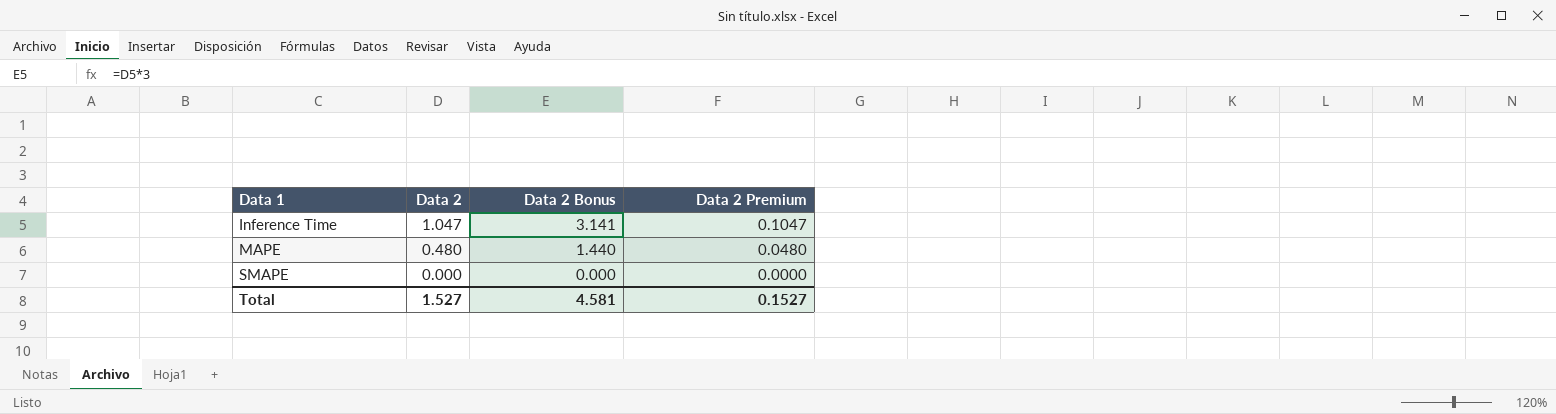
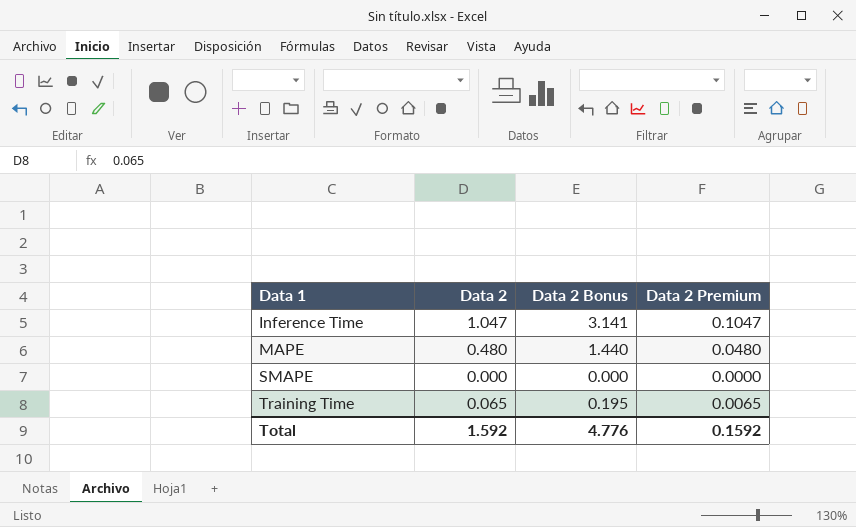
row Training Time: none -> 0.065 | 0.195 | 0.0065
Total | Data 2: 1.527 -> 1.592
Total | Data 2 Bonus: 4.581 -> 4.776
Total | Data 2 Premium: 0.1527 -> 0.1592

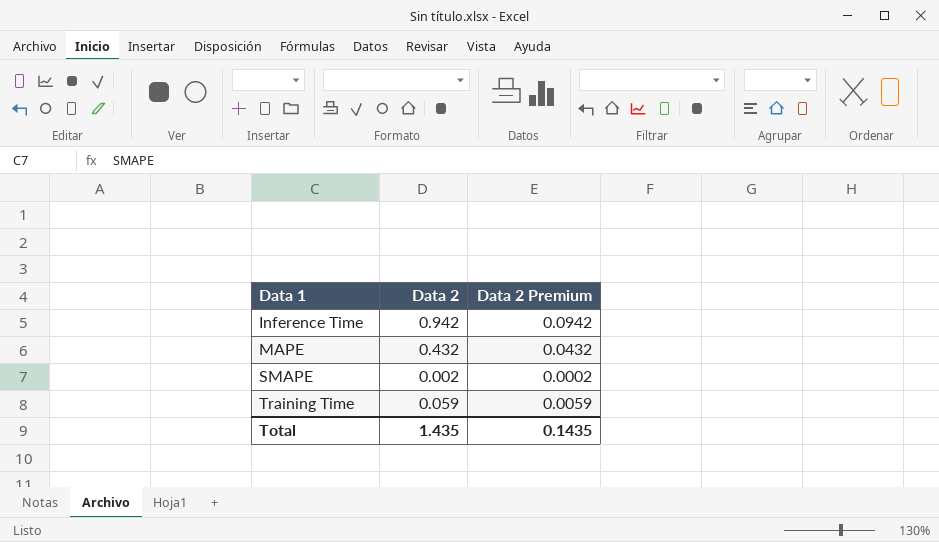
column Data 2 Bonus | formula: [Data 2] * 3 -> none
Inference Time | Data 2: 1.047 -> 0.942
Inference Time | Data 2 Premium: 0.1047 -> 0.0942
MAPE | Data 2: 0.480 -> 0.432
MAPE | Data 2 Premium: 0.0480 -> 0.0432
SMAPE | Data 2: 0.000 -> 0.002
SMAPE | Data 2 Premium: 0.0000 -> 0.0002
Training Time | Data 2: 0.065 -> 0.059
Training Time | Data 2 Premium: 0.0065 -> 0.0059
Total | Data 2: 1.592 -> 1.435
Total | Data 2 Premium: 0.1592 -> 0.1435

